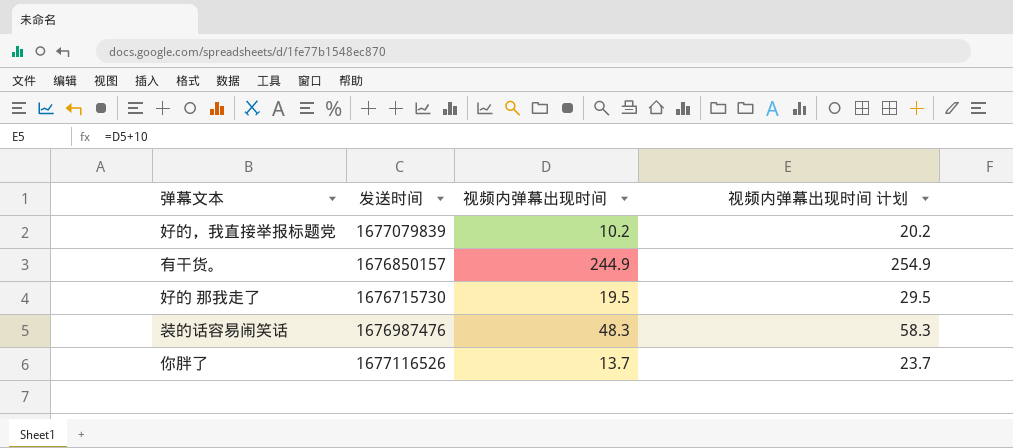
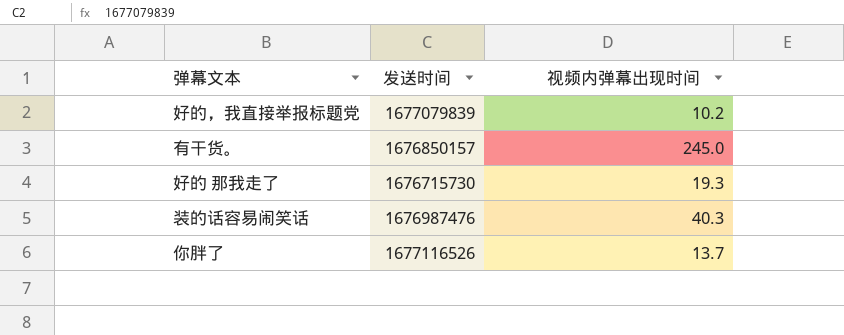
column 视频内弹幕出现时间 计划 | formula: [视频内弹幕出现时间] + 10 -> none
有干货。 | 视频内弹幕出现时间: 244.9 -> 245.0
好的 那我走了 | 视频内弹幕出现时间: 19.5 -> 19.3
装的话容易闹笑话 | 视频内弹幕出现时间: 48.3 -> 40.3

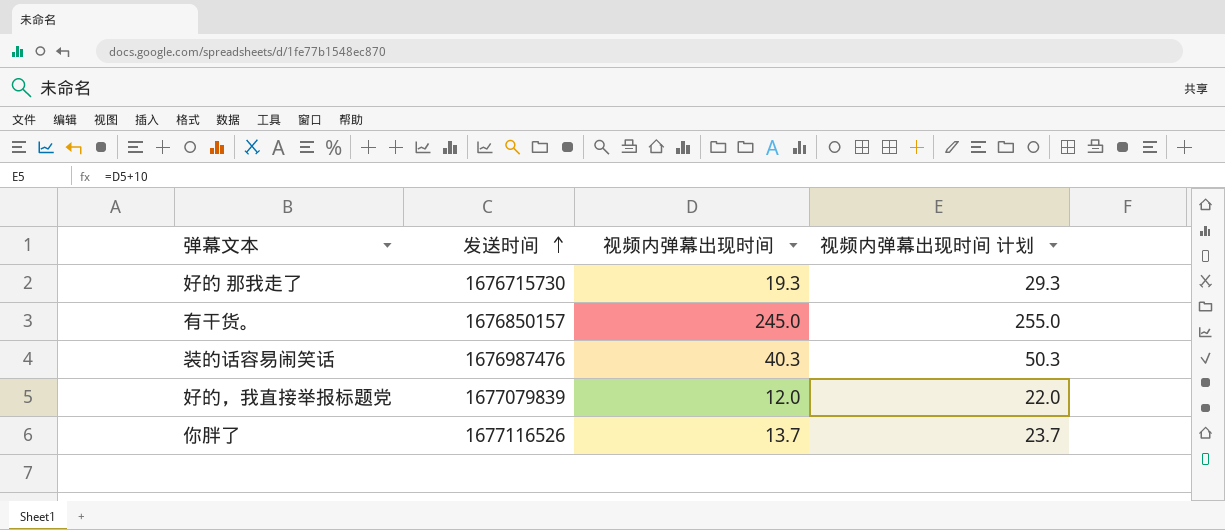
row order: none -> 发送时间 ascending
column 视频内弹幕出现时间 计划 | formula: none -> [视频内弹幕出现时间] + 10
好的，我直接举报标题党 | 视频内弹幕出现时间: 10.2 -> 12.0

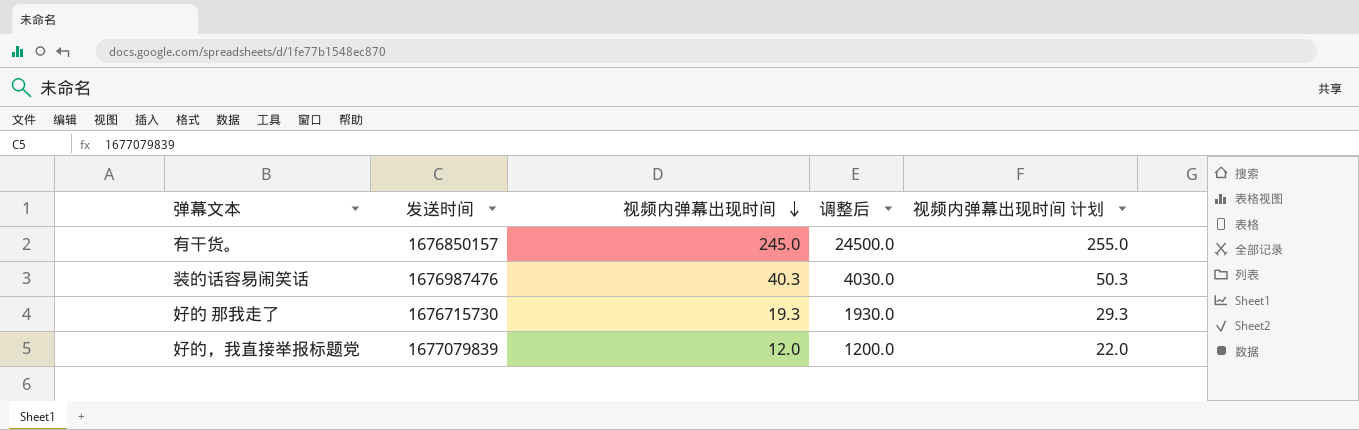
row order: 发送时间 ascending -> 视频内弹幕出现时间 descending
column 调整后 | formula: none -> [视频内弹幕出现时间] * 100
row 你胖了: 1677116526 | 13.7 | 23.7 -> none

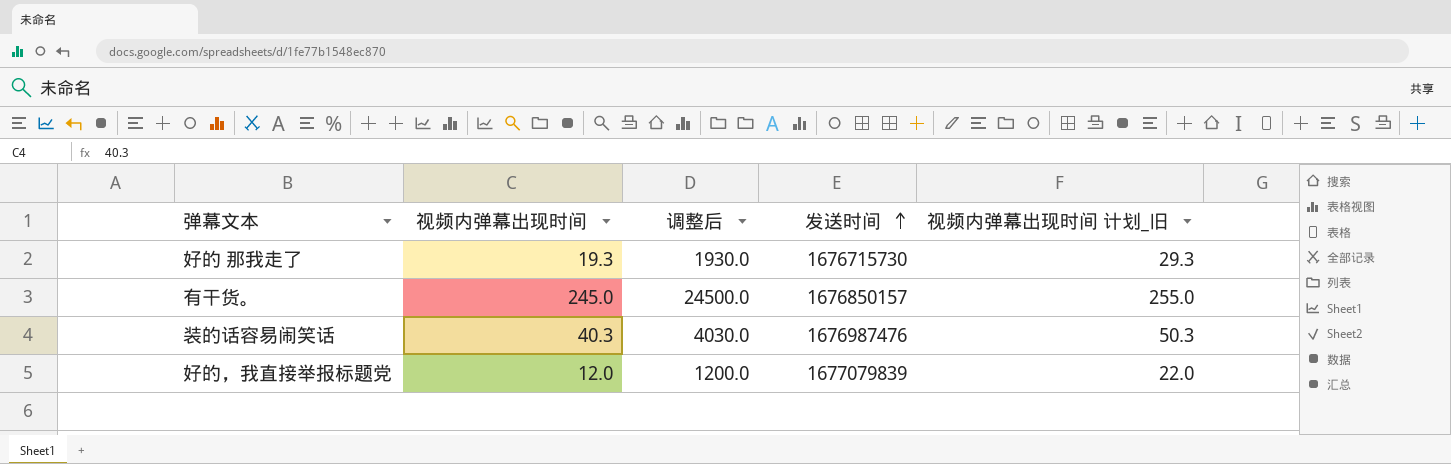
row order: 视频内弹幕出现时间 descending -> 发送时间 ascending
column 发送时间 | position: 2 -> 4
column name: 视频内弹幕出现时间 计划 -> 视频内弹幕出现时间 计划_旧

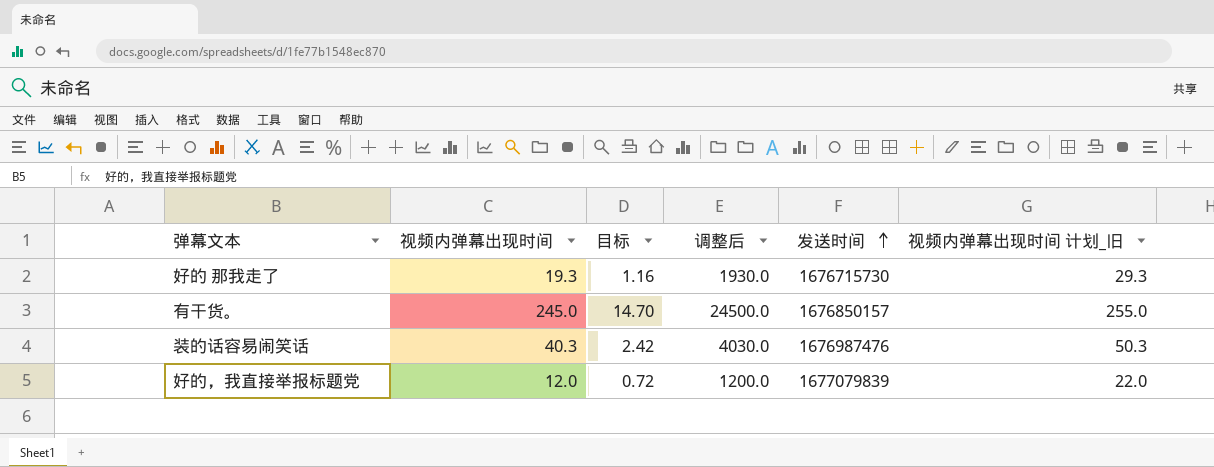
column 目标 | formula: none -> [视频内弹幕出现时间] * 0.06

